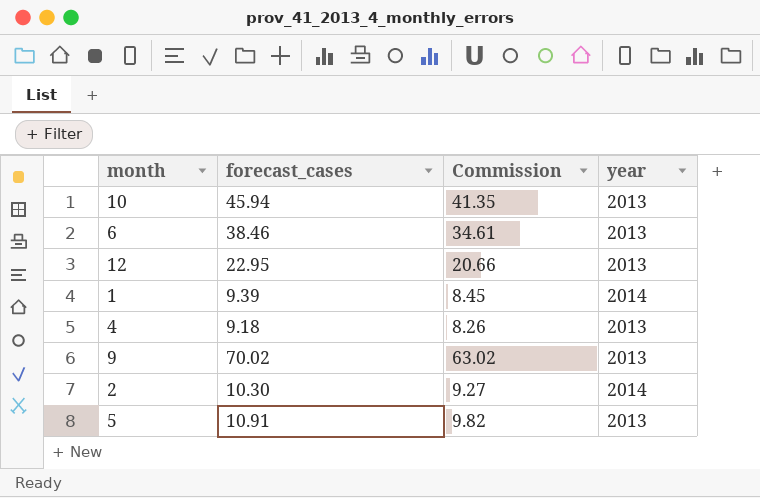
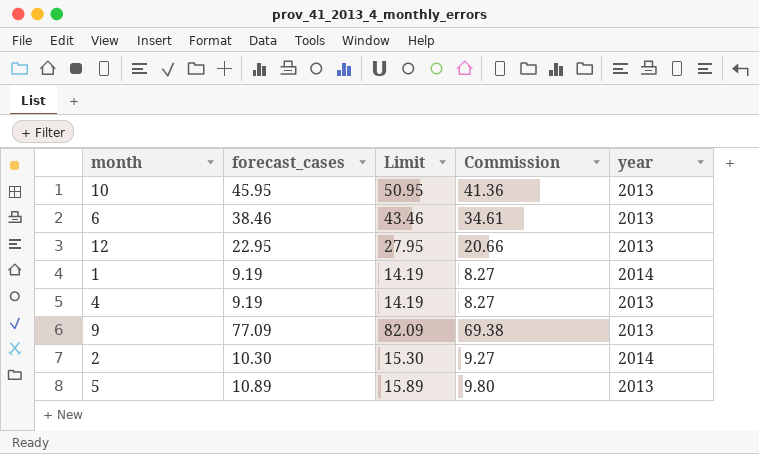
column Limit | formula: none -> [forecast_cases] + 5
10 | forecast_cases: 45.94 -> 45.95
10 | Commission: 41.35 -> 41.36
1 | forecast_cases: 9.39 -> 9.19
1 | Commission: 8.45 -> 8.27
4 | forecast_cases: 9.18 -> 9.19
4 | Commission: 8.26 -> 8.27
9 | forecast_cases: 70.02 -> 77.09
9 | Commission: 63.02 -> 69.38
5 | forecast_cases: 10.91 -> 10.89
5 | Commission: 9.82 -> 9.80

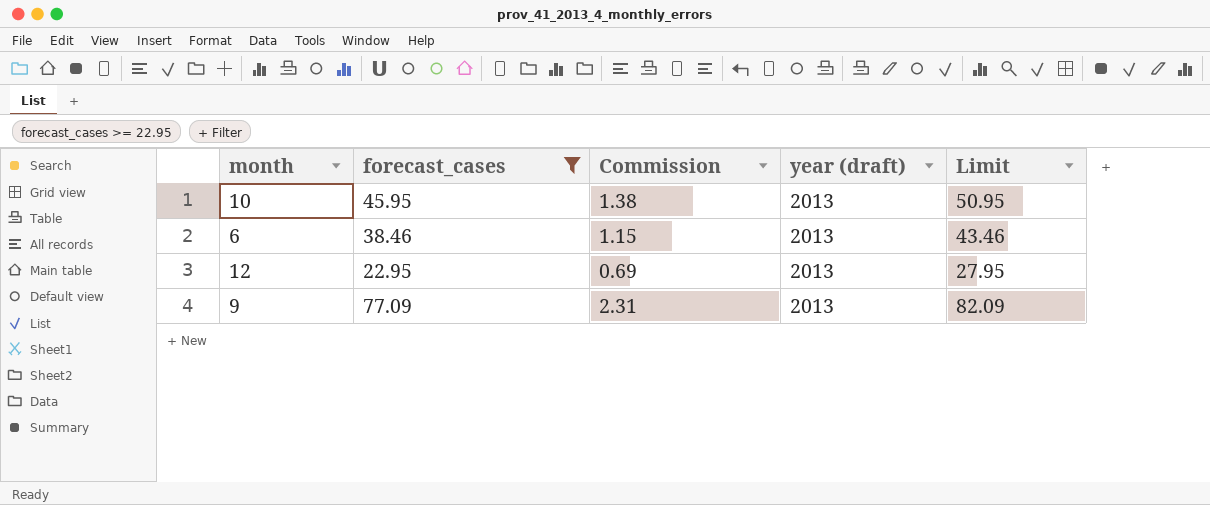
filter: none -> forecast_cases >= 22.95
column Commission | formula: [forecast_cases] * 0.9 -> [forecast_cases] * 0.03
column name: year -> year (draft)
column Limit | position: 3 -> 5

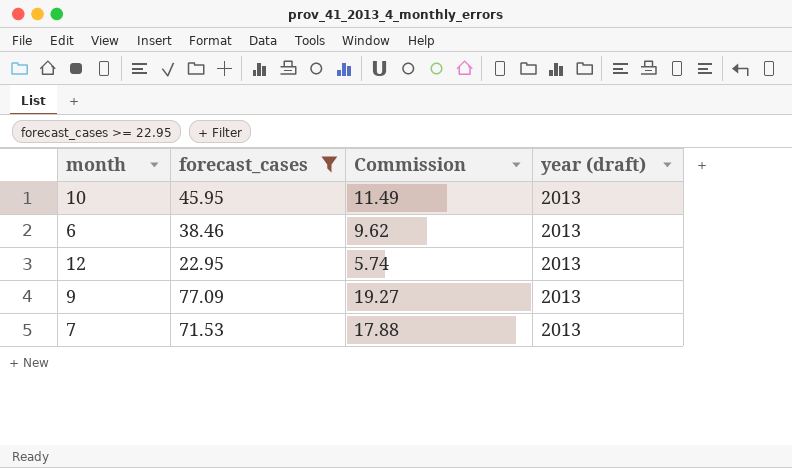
column Limit | formula: [forecast_cases] + 5 -> none
column Commission | formula: [forecast_cases] * 0.03 -> [forecast_cases] * 0.25
row 7: none -> 71.53 | 17.88 | 2013

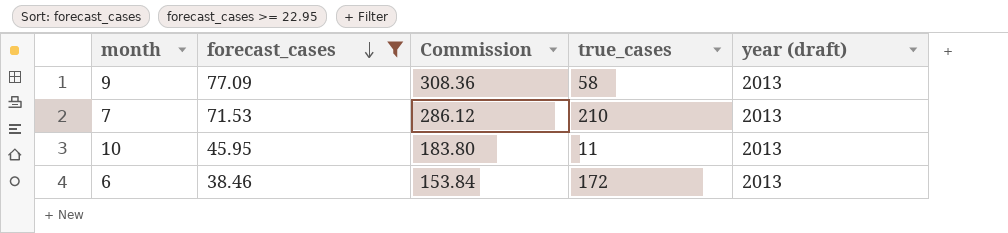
row order: none -> forecast_cases descending
column Commission | formula: [forecast_cases] * 0.25 -> [forecast_cases] * 4
column true_cases | position: none -> 4
row 12: 22.95 | 5.74 | 2013 -> none

